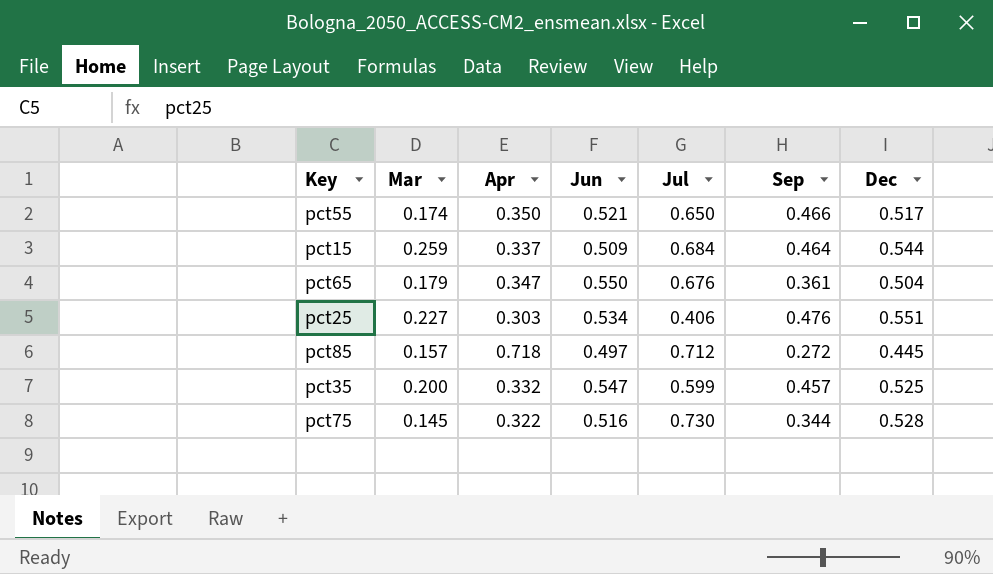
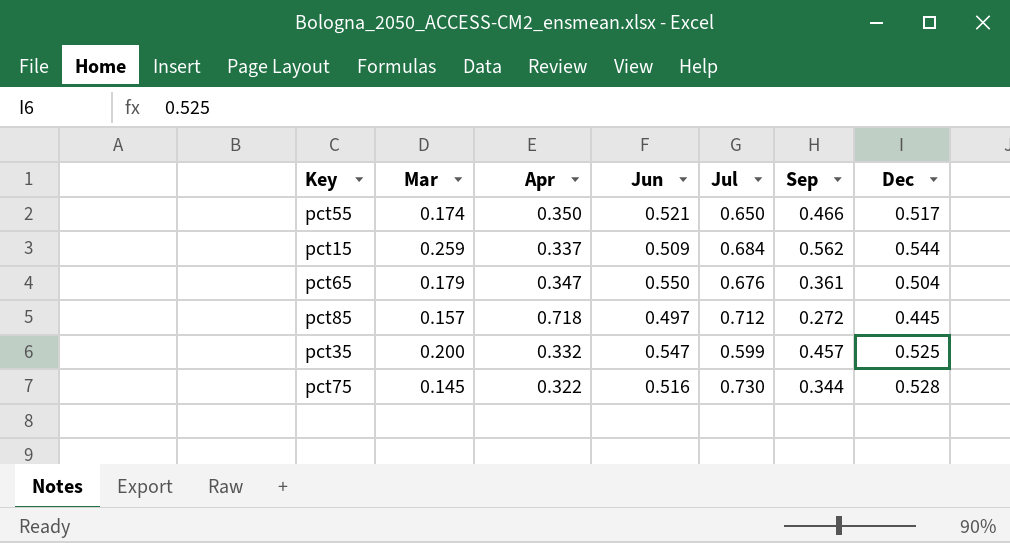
row pct25: 0.227 | 0.303 | 0.534 | 0.406 | 0.476 | 0.551 -> none
pct15 | Sep: 0.464 -> 0.562

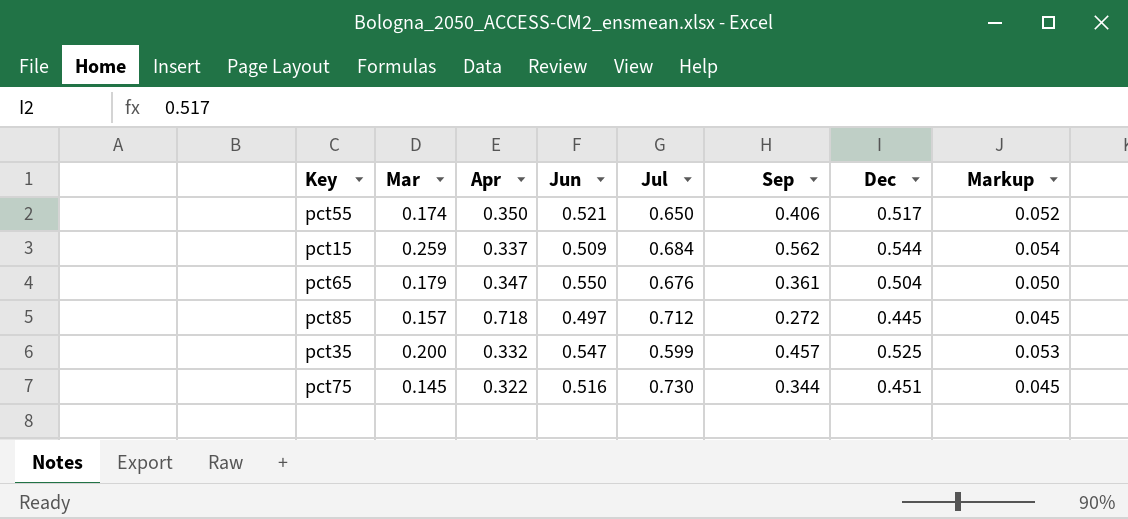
column Markup | formula: none -> [Dec] * 0.1
pct55 | Sep: 0.466 -> 0.406
pct75 | Dec: 0.528 -> 0.451

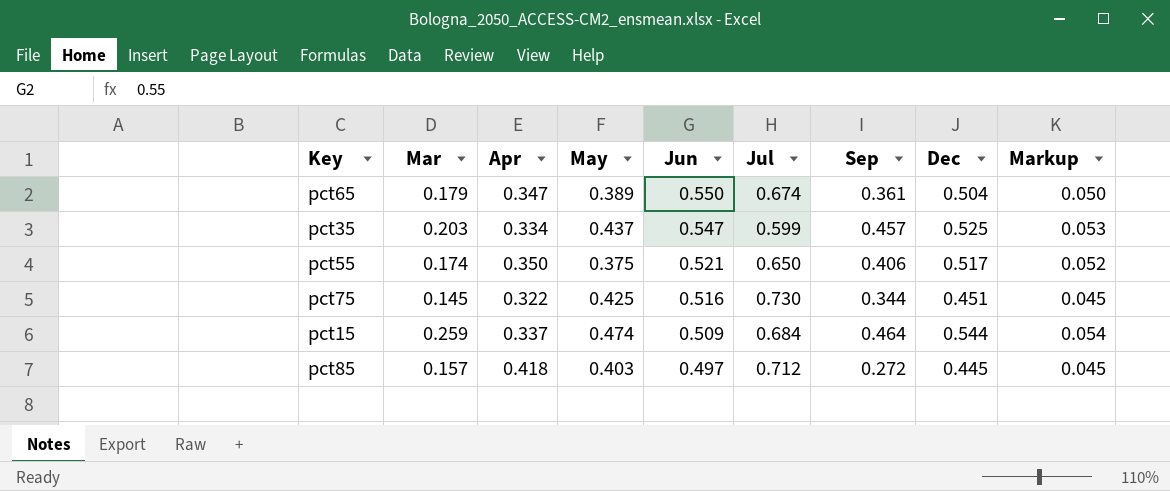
row order: none -> Jun descending
column May | position: none -> 4
pct65 | Jul: 0.676 -> 0.674
pct35 | Mar: 0.200 -> 0.203
pct35 | Apr: 0.332 -> 0.334
pct15 | Sep: 0.562 -> 0.464
pct85 | Apr: 0.718 -> 0.418

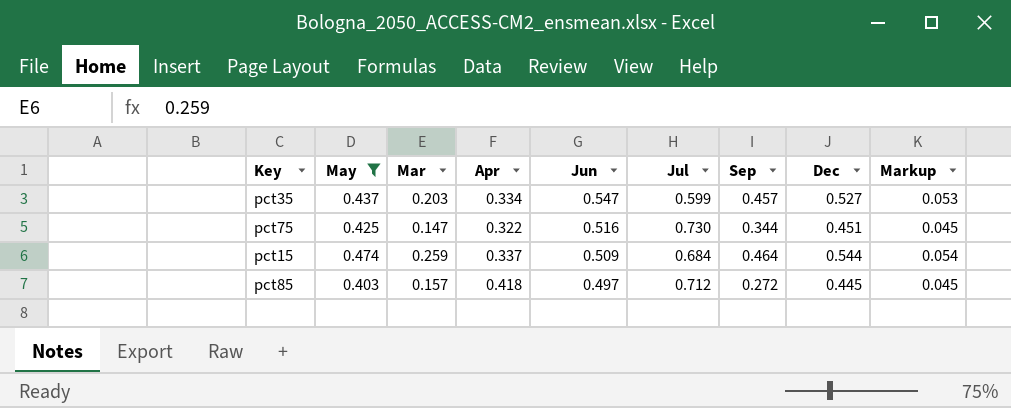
filter: none -> May >= 0.403
column May | position: 4 -> 2
pct35 | Dec: 0.525 -> 0.527
pct75 | Mar: 0.145 -> 0.147

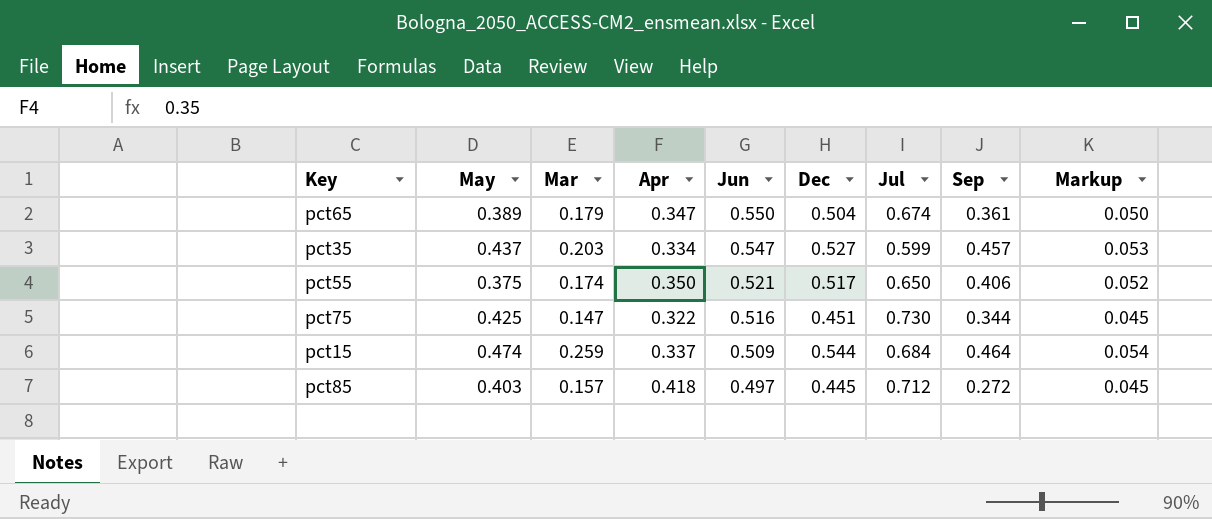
filter: May >= 0.403 -> none
column Dec | position: 8 -> 6

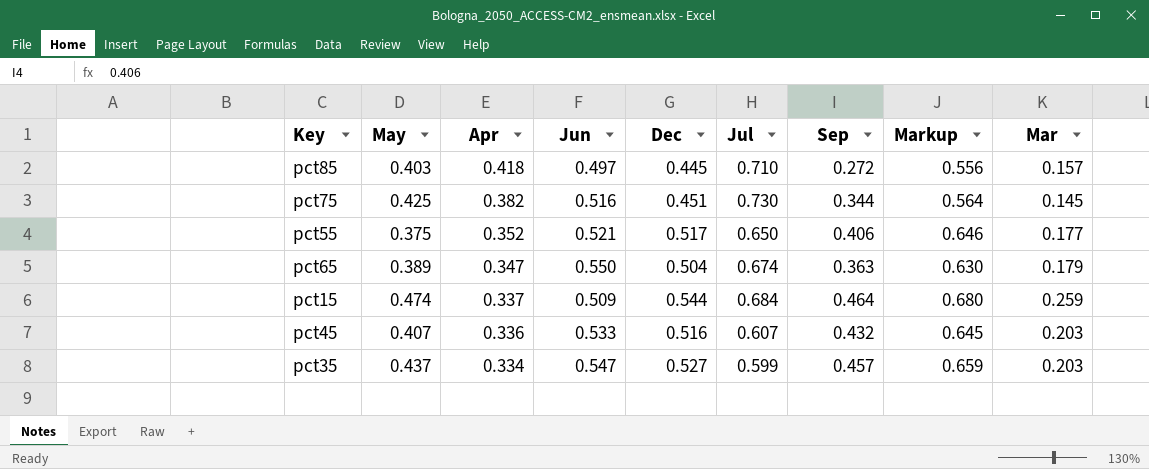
row order: Jun descending -> Apr descending
column Markup | formula: [Dec] * 0.1 -> [Dec] * 1.25
column Mar | position: 3 -> 9
pct85 | Jul: 0.712 -> 0.710
pct75 | Apr: 0.322 -> 0.382
pct75 | Mar: 0.147 -> 0.145
pct55 | Apr: 0.350 -> 0.352
pct55 | Mar: 0.174 -> 0.177
pct65 | Sep: 0.361 -> 0.363
row pct45: none -> 0.407 | 0.336 | 0.533 | 0.516 | 0.607 | 0.432 | 0.645 | 0.203

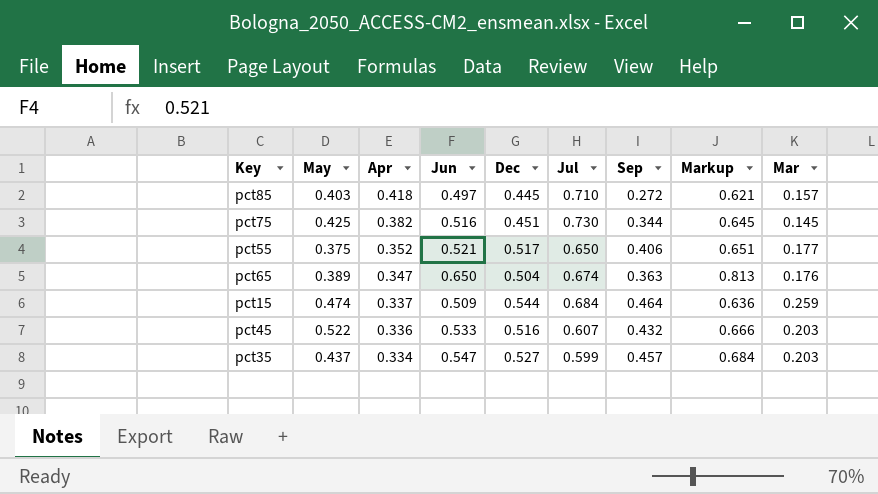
column Markup | formula: [Dec] * 1.25 -> [Jun] * 1.25
pct65 | Jun: 0.550 -> 0.650
pct65 | Mar: 0.179 -> 0.176
pct45 | May: 0.407 -> 0.522

